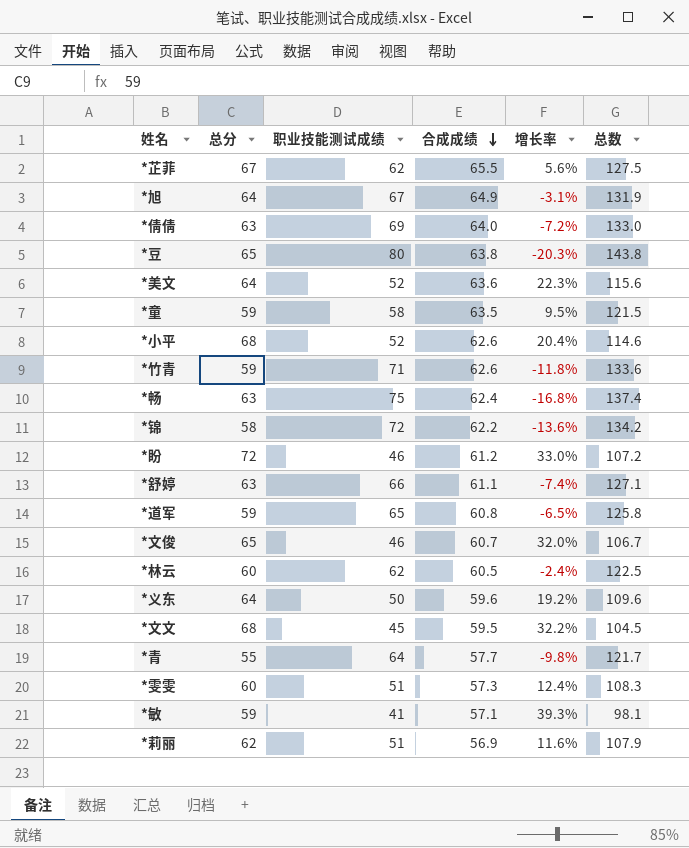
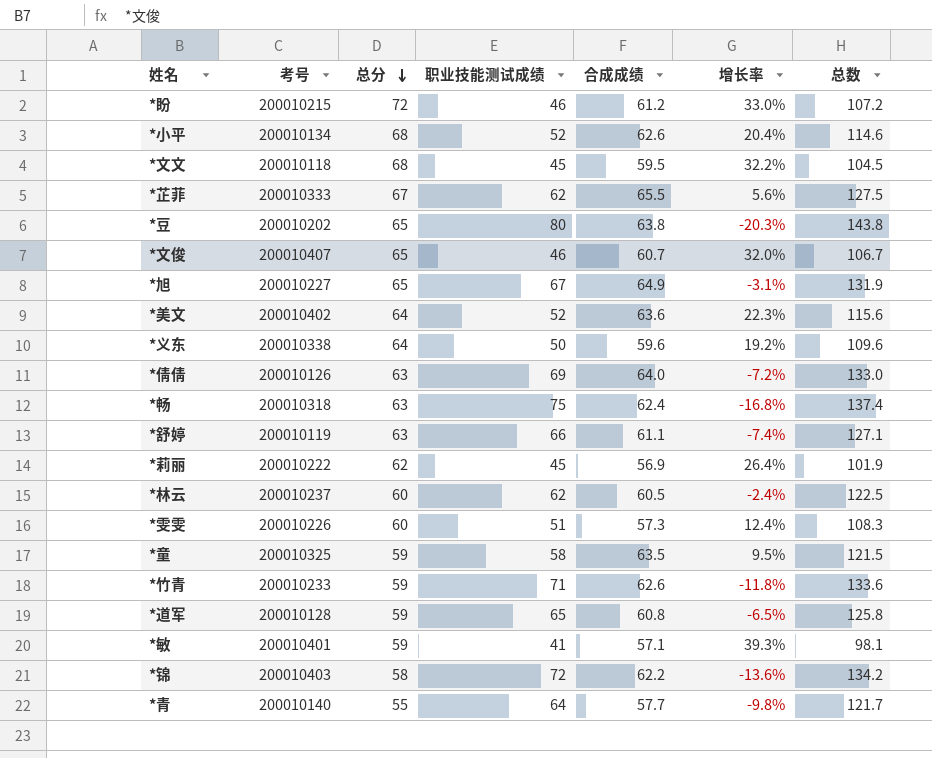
row order: 合成成绩 descending -> 总分 descending
column 考号 | position: none -> 2
*旭 | 总分: 64 -> 65
*莉丽 | 职业技能测试成绩: 51 -> 45
*莉丽 | 增长率: 11.6% -> 26.4%
*莉丽 | 总数: 107.9 -> 101.9

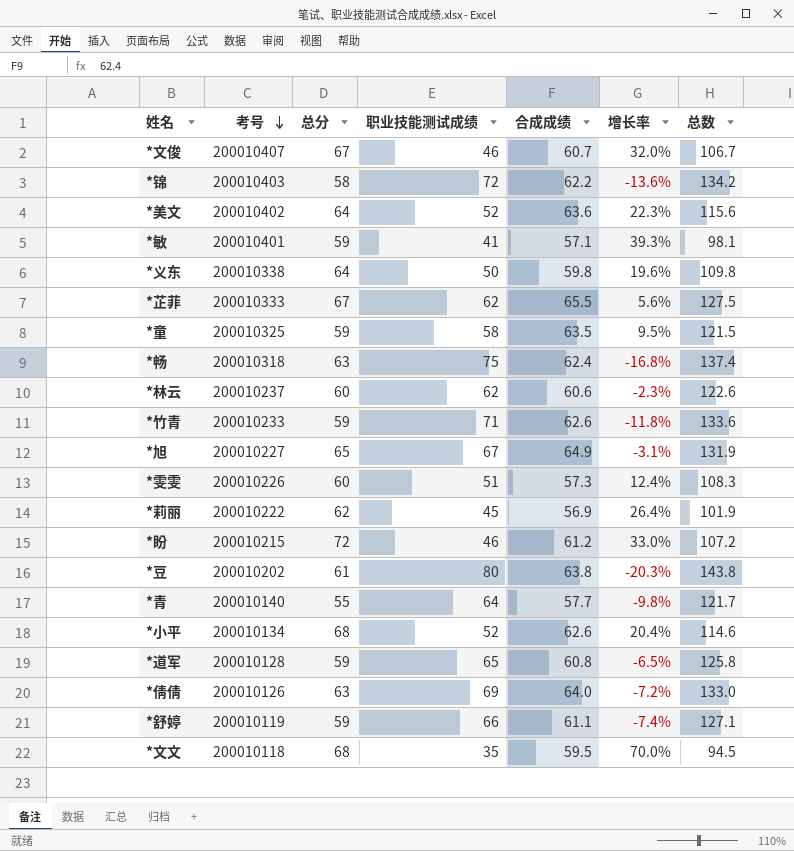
row order: 总分 descending -> 考号 descending
*文俊 | 总分: 65 -> 67
*义东 | 合成成绩: 59.6 -> 59.8
*义东 | 增长率: 19.2% -> 19.6%
*义东 | 总数: 109.6 -> 109.8
*林云 | 合成成绩: 60.5 -> 60.6
*林云 | 增长率: -2.4% -> -2.3%
*林云 | 总数: 122.5 -> 122.6
*豆 | 总分: 65 -> 61
*舒婷 | 总分: 63 -> 59
*文文 | 职业技能测试成绩: 45 -> 35
*文文 | 增长率: 32.2% -> 70.0%
*文文 | 总数: 104.5 -> 94.5

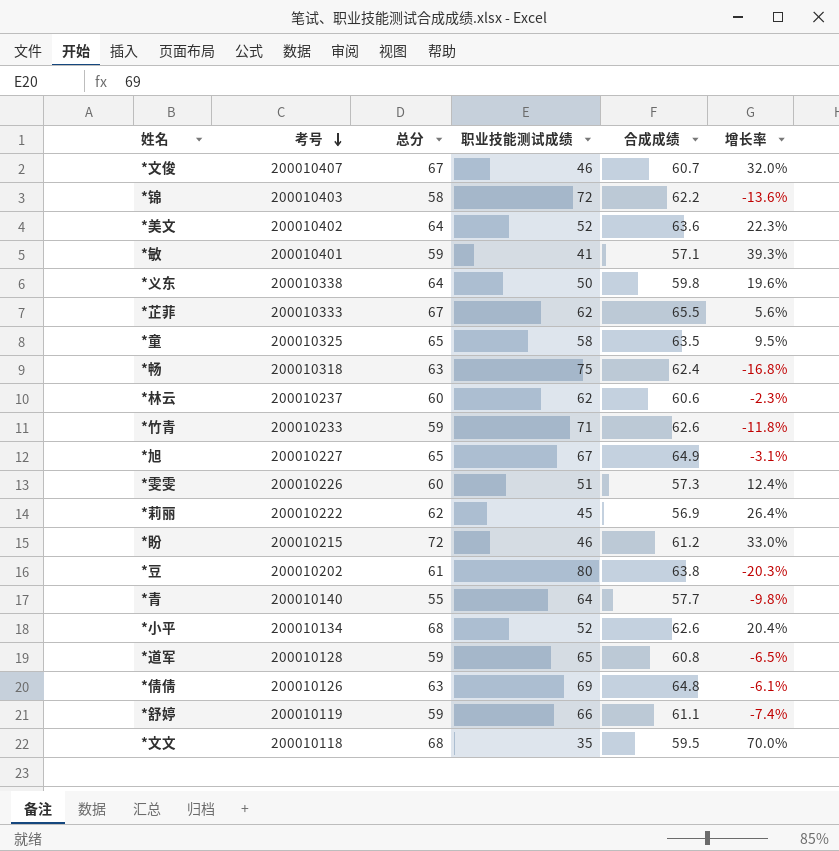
column 总数 | formula: [职业技能测试成绩] + [合成成绩] -> none
*童 | 总分: 59 -> 65
*倩倩 | 合成成绩: 64.0 -> 64.8
*倩倩 | 增长率: -7.2% -> -6.1%

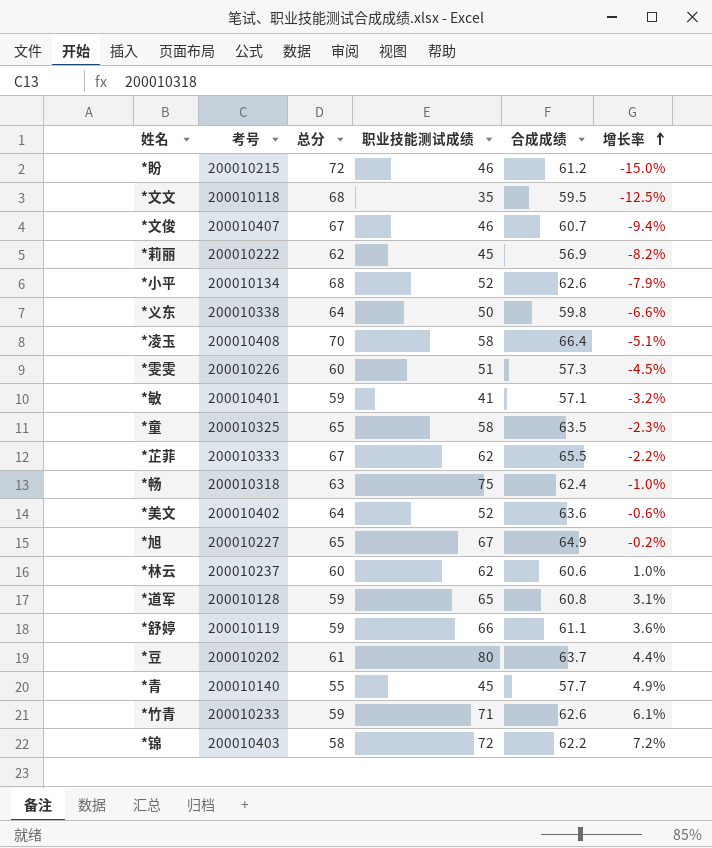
row order: 考号 descending -> 增长率 ascending
column 增长率 | formula: ([合成成绩] - [职业技能测试成绩]) / [职业技能测试成绩] -> ([合成成绩] - [总分]) / [总分]
row *倩倩: 200010126 | 63 | 69 | 64.8 | -6.1% -> none
row *凌玉: none -> 200010408 | 70 | 58 | 66.4 | -5.1%
*豆 | 合成成绩: 63.8 -> 63.7
*青 | 职业技能测试成绩: 64 -> 45

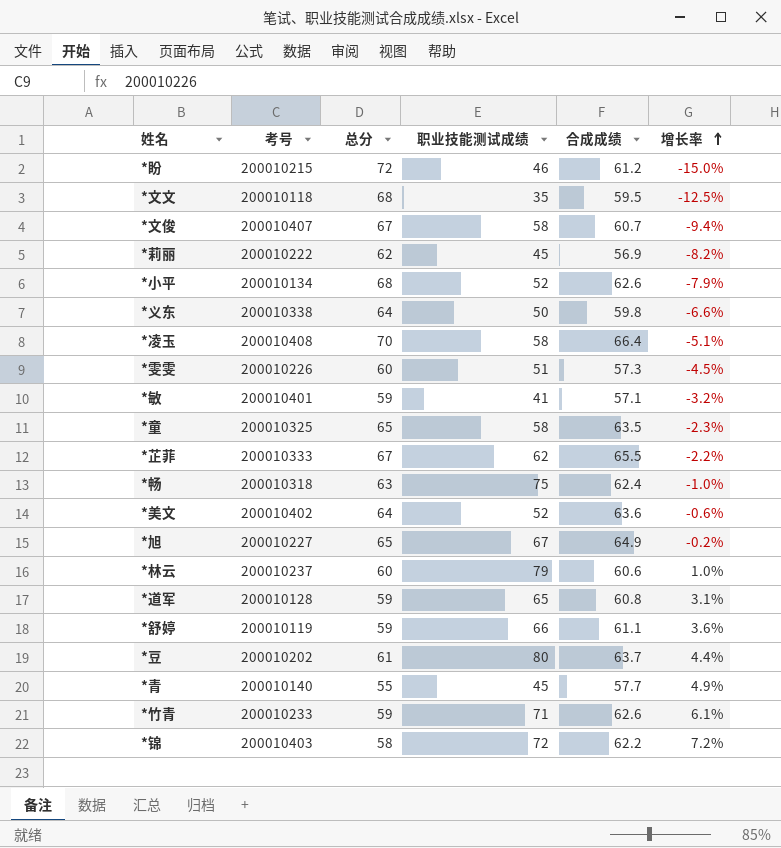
*文俊 | 职业技能测试成绩: 46 -> 58
*林云 | 职业技能测试成绩: 62 -> 79

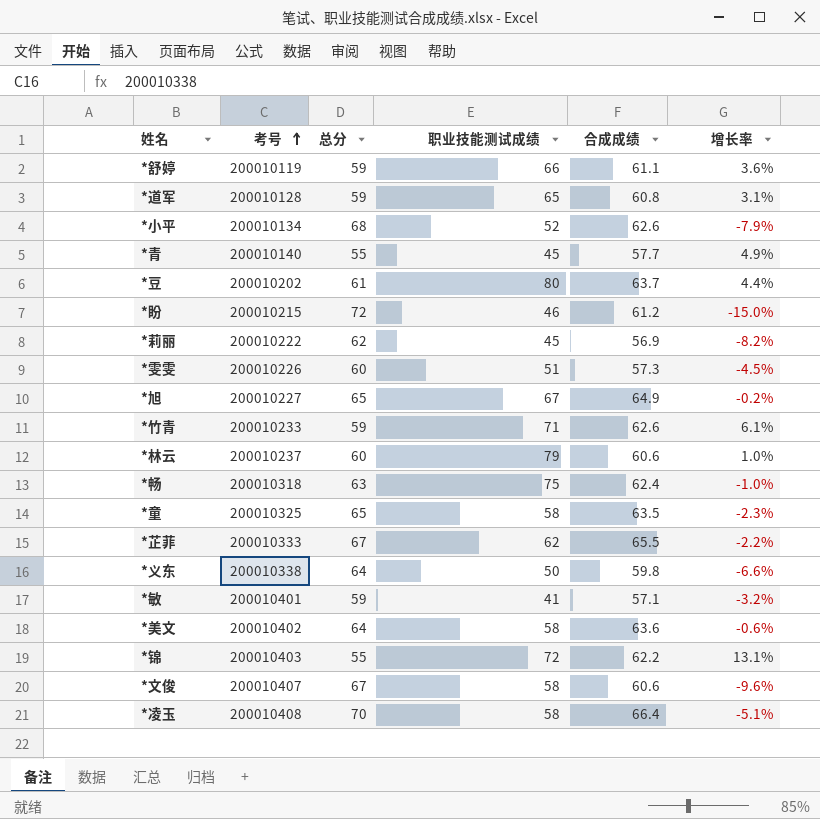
row order: 增长率 ascending -> 考号 ascending
row *文文: 200010118 | 68 | 35 | 59.5 | -12.5% -> none
*美文 | 职业技能测试成绩: 52 -> 58
*锦 | 总分: 58 -> 55
*锦 | 增长率: 7.2% -> 13.1%
*文俊 | 合成成绩: 60.7 -> 60.6
*文俊 | 增长率: -9.4% -> -9.6%

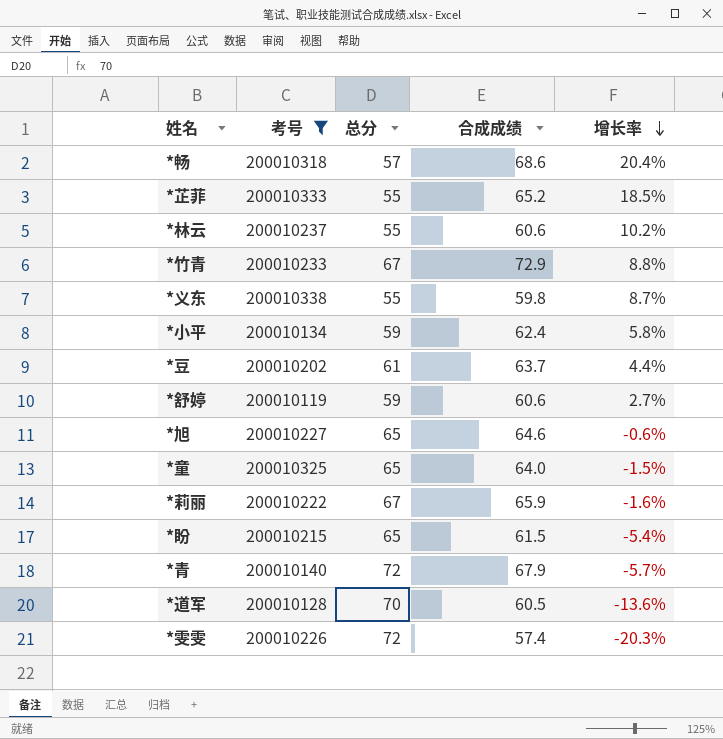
filter: none -> 考号 <= 200010338
row order: 考号 ascending -> 增长率 descending
column 职业技能测试成绩 | position: 4 -> none
*畅 | 总分: 63 -> 57
*畅 | 合成成绩: 62.4 -> 68.6
*畅 | 增长率: -1.0% -> 20.4%
*芷菲 | 总分: 67 -> 55
*芷菲 | 合成成绩: 65.5 -> 65.2
*芷菲 | 增长率: -2.2% -> 18.5%
*林云 | 总分: 60 -> 55
*林云 | 增长率: 1.0% -> 10.2%
*竹青 | 总分: 59 -> 67
*竹青 | 合成成绩: 62.6 -> 72.9
*竹青 | 增长率: 6.1% -> 8.8%
*义东 | 总分: 64 -> 55
*义东 | 增长率: -6.6% -> 8.7%
*小平 | 总分: 68 -> 59
*小平 | 合成成绩: 62.6 -> 62.4
*小平 | 增长率: -7.9% -> 5.8%
*舒婷 | 合成成绩: 61.1 -> 60.6
*舒婷 | 增长率: 3.6% -> 2.7%
*旭 | 合成成绩: 64.9 -> 64.6
*旭 | 增长率: -0.2% -> -0.6%
*童 | 合成成绩: 63.5 -> 64.0
*童 | 增长率: -2.3% -> -1.5%
*莉丽 | 总分: 62 -> 67
*莉丽 | 合成成绩: 56.9 -> 65.9
*莉丽 | 增长率: -8.2% -> -1.6%
*盼 | 总分: 72 -> 65
*盼 | 合成成绩: 61.2 -> 61.5
*盼 | 增长率: -15.0% -> -5.4%
*青 | 总分: 55 -> 72
*青 | 合成成绩: 57.7 -> 67.9
*青 | 增长率: 4.9% -> -5.7%
*道军 | 总分: 59 -> 70
*道军 | 合成成绩: 60.8 -> 60.5
*道军 | 增长率: 3.1% -> -13.6%
*雯雯 | 总分: 60 -> 72
*雯雯 | 合成成绩: 57.3 -> 57.4
*雯雯 | 增长率: -4.5% -> -20.3%

